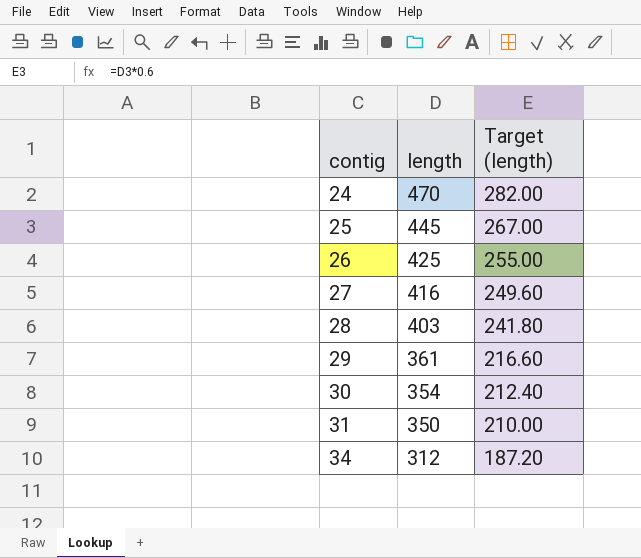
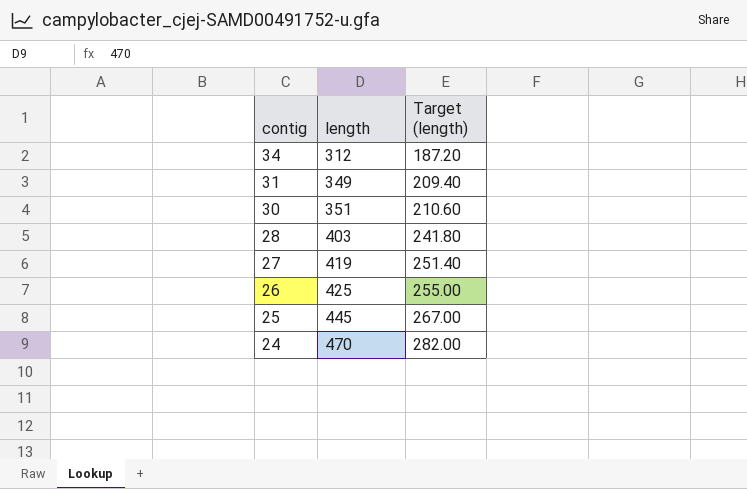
row order: contig ascending -> contig descending
row 29: 361 | 216.60 -> none
31 | length: 350 -> 349
31 | Target (length): 210.00 -> 209.40
30 | length: 354 -> 351
30 | Target (length): 212.40 -> 210.60
27 | length: 416 -> 419
27 | Target (length): 249.60 -> 251.40

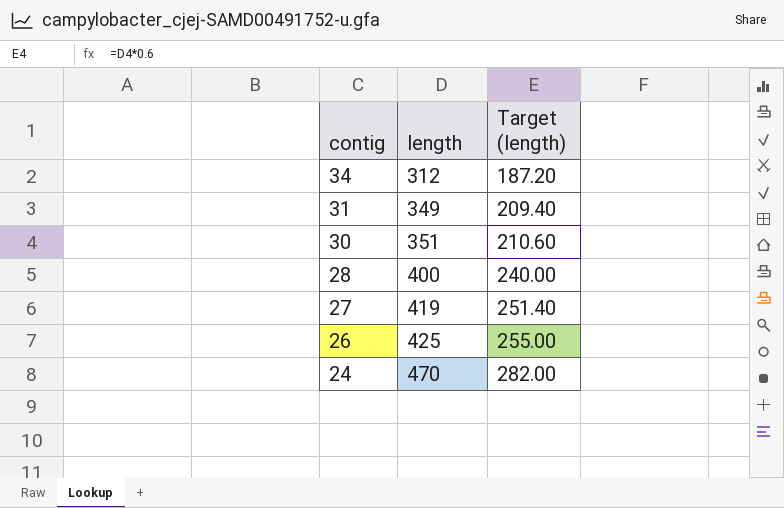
row 25: 445 | 267.00 -> none
28 | length: 403 -> 400
28 | Target (length): 241.80 -> 240.00

